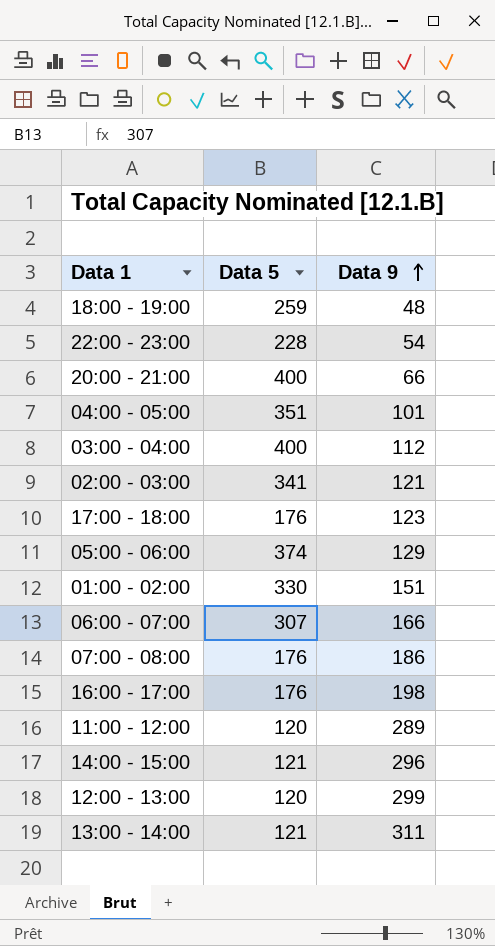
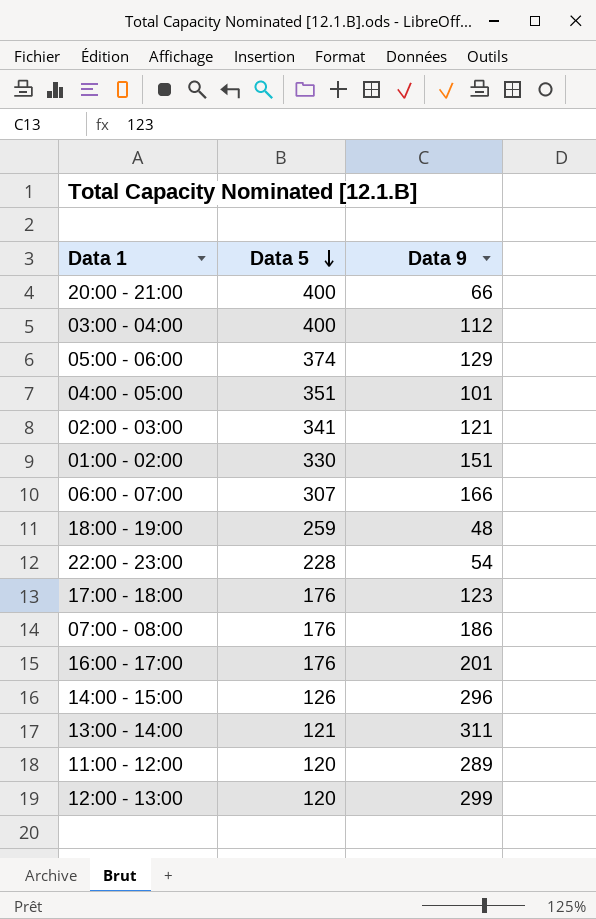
row order: Data 9 ascending -> Data 5 descending
16:00 - 17:00 | Data 9: 198 -> 201
14:00 - 15:00 | Data 5: 121 -> 126

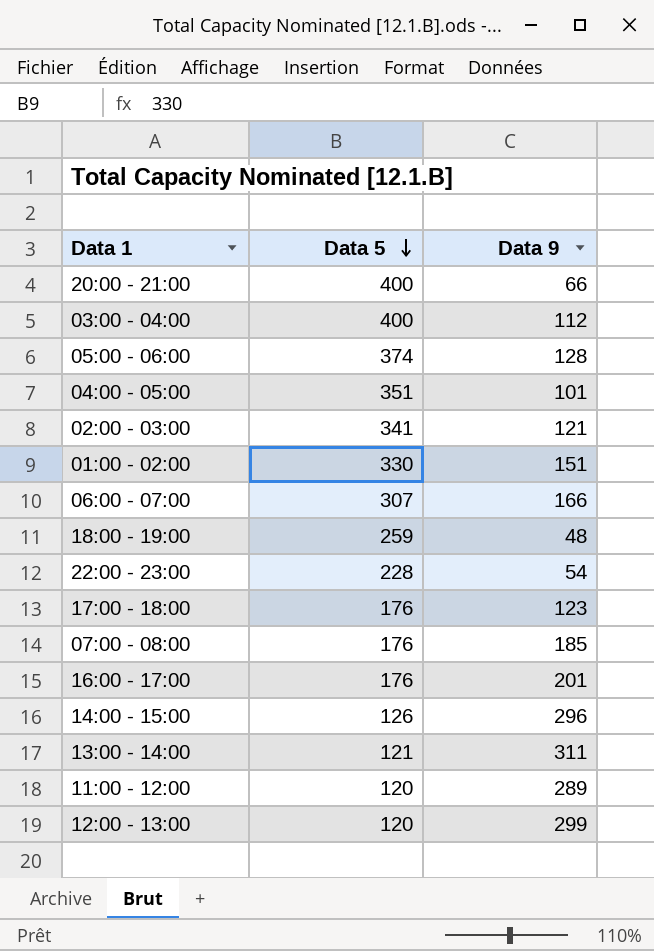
05:00 - 06:00 | Data 9: 129 -> 128
07:00 - 08:00 | Data 9: 186 -> 185

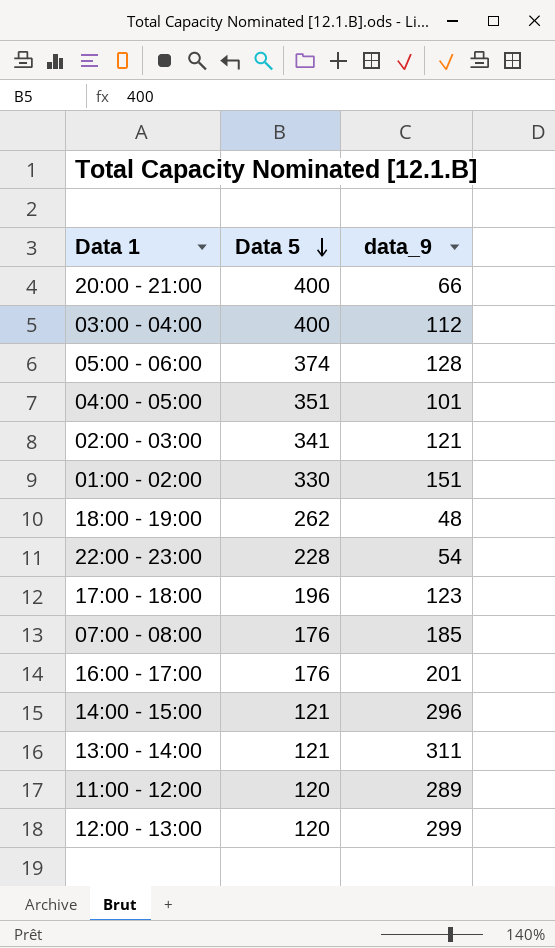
column name: Data 9 -> data_9
row 06:00 - 07:00: 307 | 166 -> none
18:00 - 19:00 | Data 5: 259 -> 262
17:00 - 18:00 | Data 5: 176 -> 196
14:00 - 15:00 | Data 5: 126 -> 121

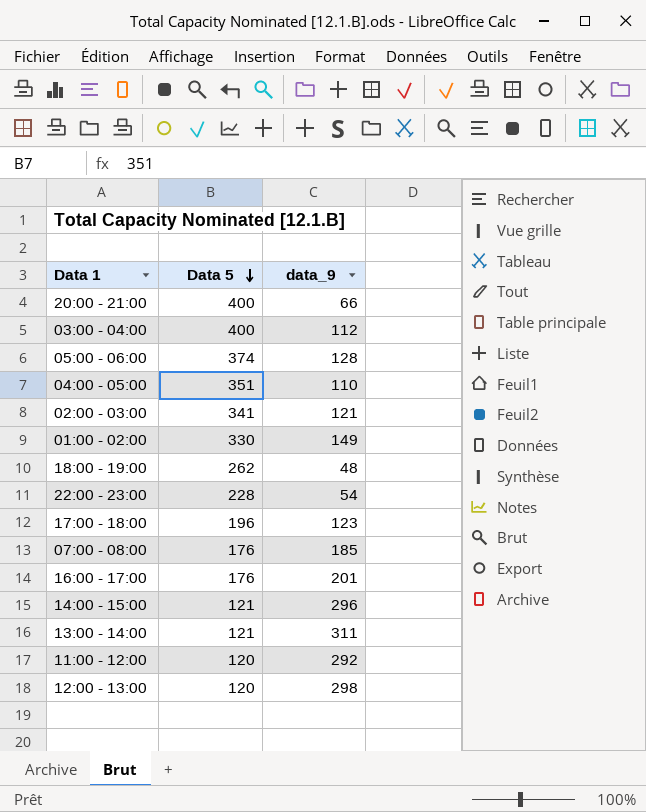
04:00 - 05:00 | data_9: 101 -> 110
01:00 - 02:00 | data_9: 151 -> 149
11:00 - 12:00 | data_9: 289 -> 292
12:00 - 13:00 | data_9: 299 -> 298

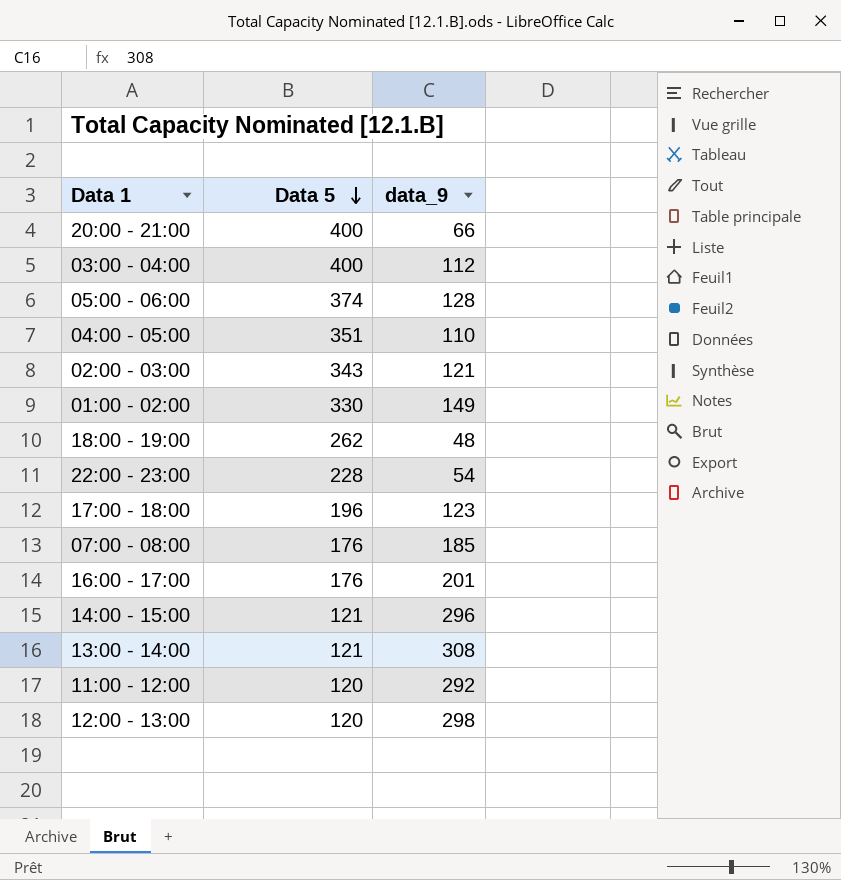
02:00 - 03:00 | Data 5: 341 -> 343
13:00 - 14:00 | data_9: 311 -> 308

